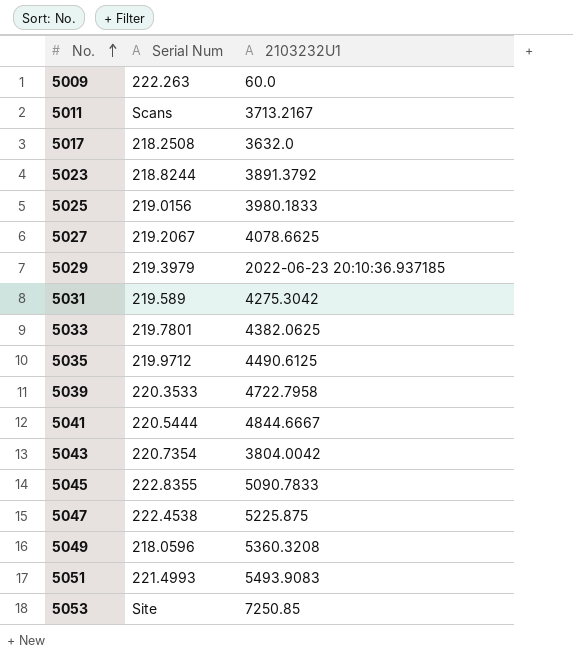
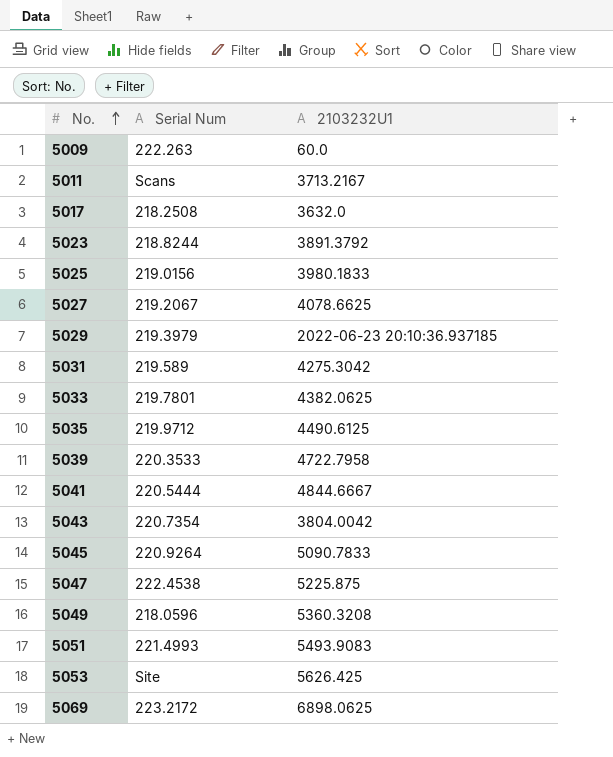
5045 | Serial Num: 222.8355 -> 220.9264
5053 | 2103232U1: 7250.85 -> 5626.425
row 5069: none -> 223.2172 | 6898.0625

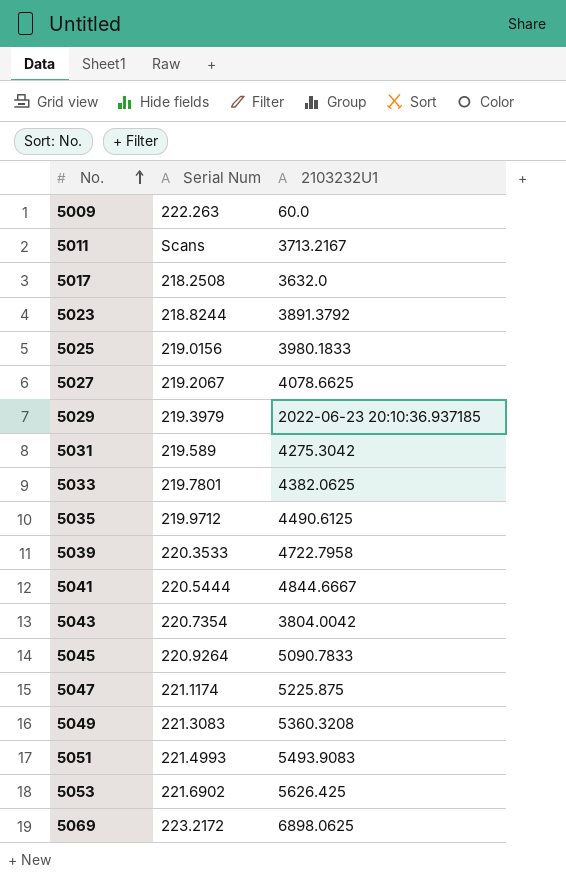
5047 | Serial Num: 222.4538 -> 221.1174
5049 | Serial Num: 218.0596 -> 221.3083
5053 | Serial Num: Site -> 221.6902

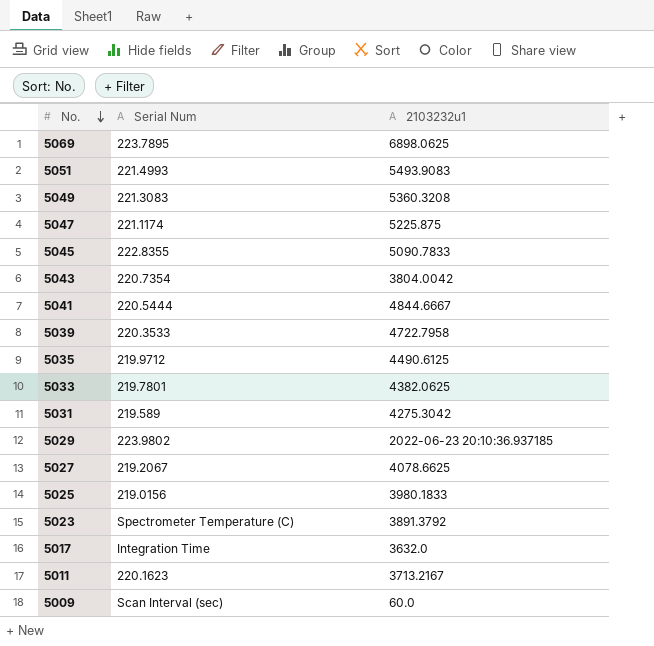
row order: No. ascending -> No. descending
column name: 2103232U1 -> 2103232u1
row 5053: 221.6902 | 5626.425 -> none
5069 | Serial Num: 223.2172 -> 223.7895
5045 | Serial Num: 220.9264 -> 222.8355
5029 | Serial Num: 219.3979 -> 223.9802
5023 | Serial Num: 218.8244 -> Spectrometer Temperature (C)
5017 | Serial Num: 218.2508 -> Integration Time
5011 | Serial Num: Scans -> 220.1623
5009 | Serial Num: 222.263 -> Scan Interval (sec)

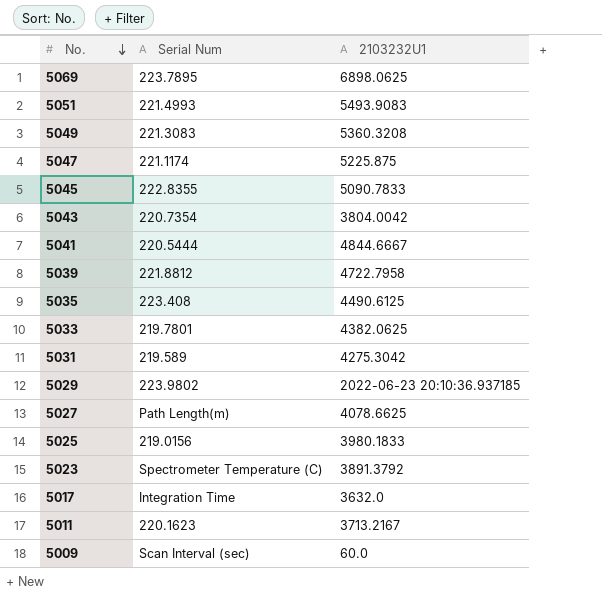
column name: 2103232u1 -> 2103232U1
5039 | Serial Num: 220.3533 -> 221.8812
5035 | Serial Num: 219.9712 -> 223.408
5027 | Serial Num: 219.2067 -> Path Length(m)

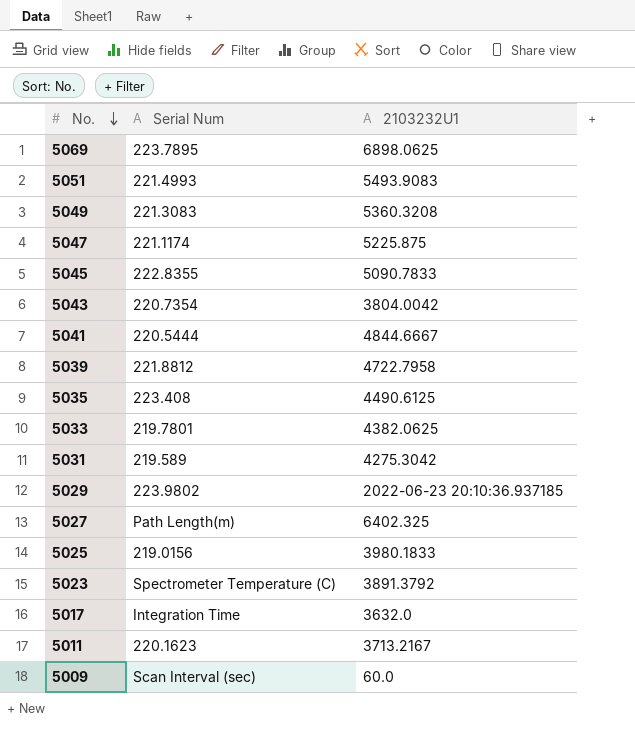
5027 | 2103232U1: 4078.6625 -> 6402.325

